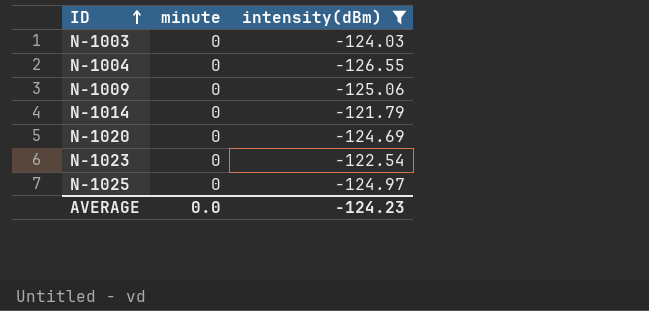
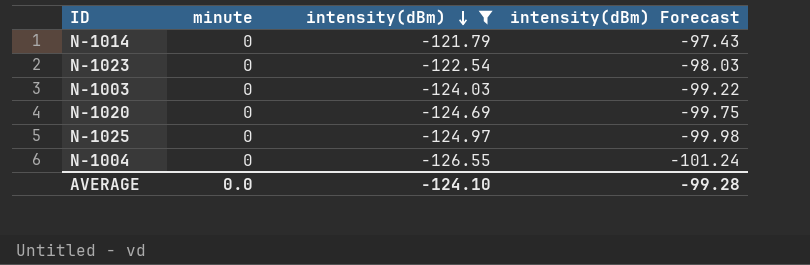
row order: ID ascending -> intensity(dBm) descending
column intensity(dBm) Forecast | formula: none -> [intensity(dBm)] * 0.8
row N-1009: 0 | -125.06 -> none
AVERAGE | intensity(dBm): -124.23 -> -124.10

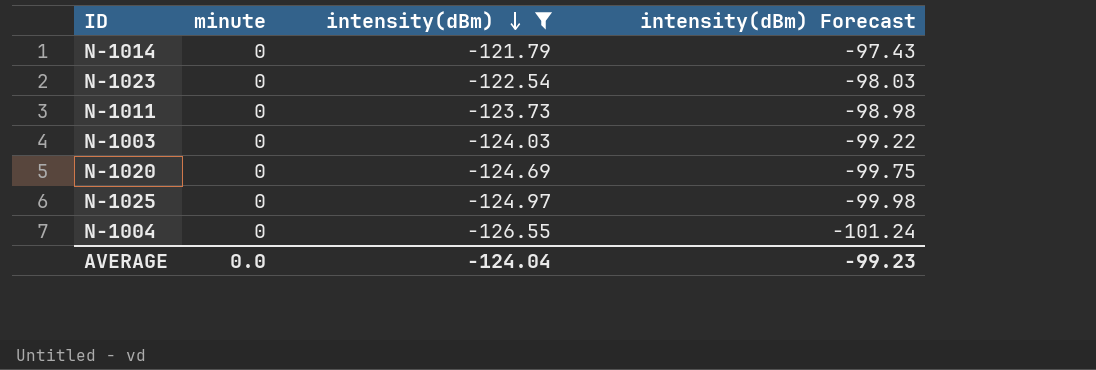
row N-1011: none -> 0 | -123.73 | -98.98
AVERAGE | intensity(dBm): -124.10 -> -124.04
AVERAGE | intensity(dBm) Forecast: -99.28 -> -99.23

